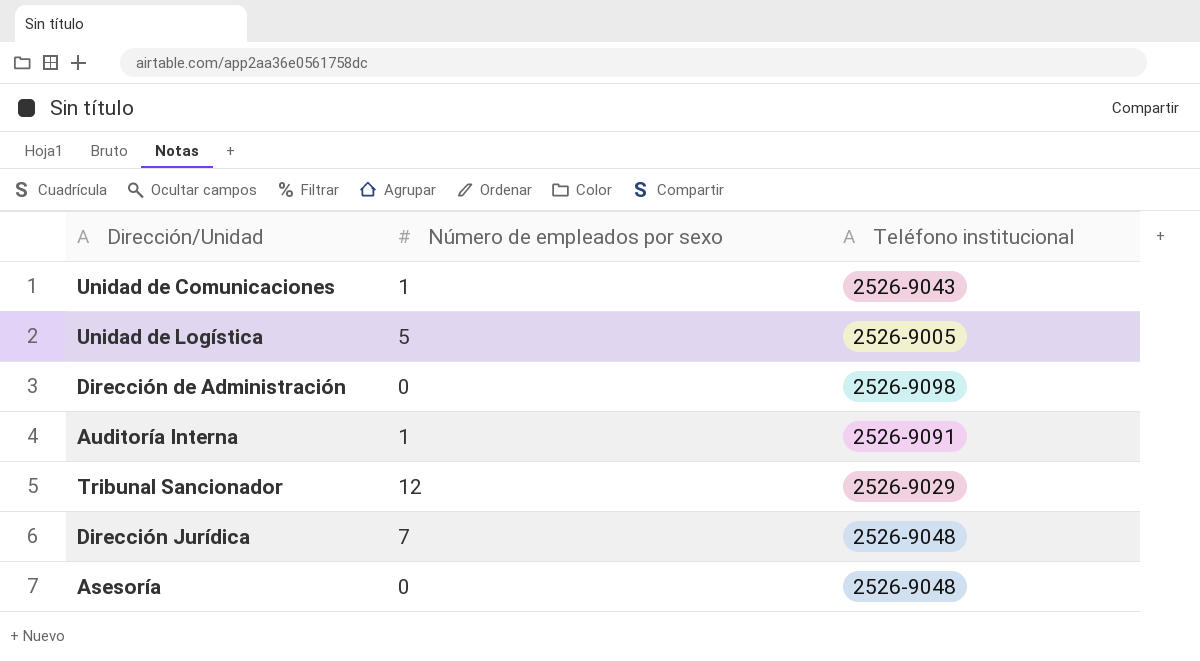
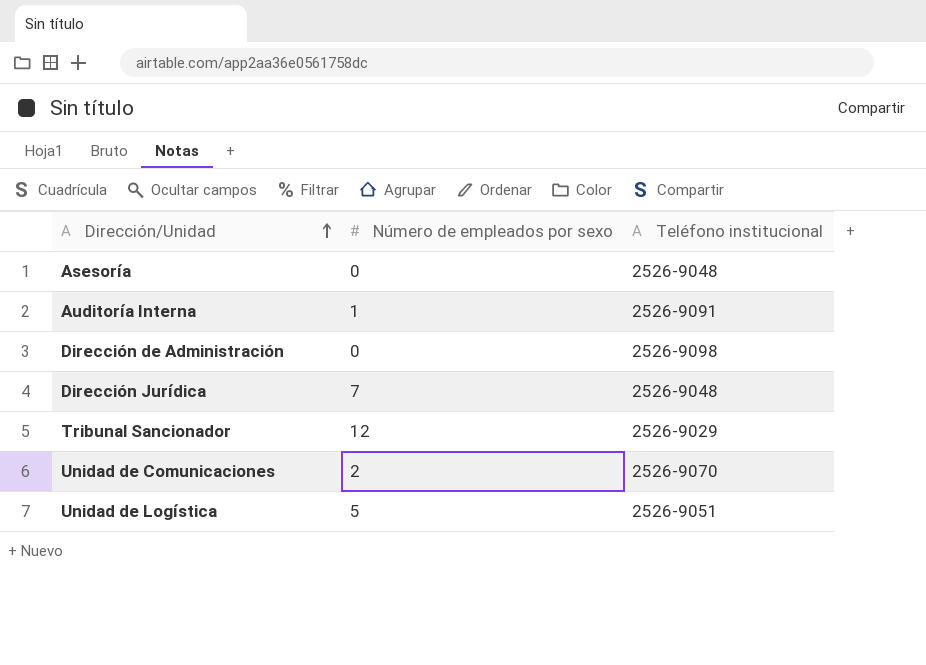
row order: none -> Dirección/Unidad ascending
Unidad de Comunicaciones | Número de empleados por sexo: 1 -> 2
Unidad de Comunicaciones | Teléfono institucional: 2526-9043 -> 2526-9070
Unidad de Logística | Teléfono institucional: 2526-9005 -> 2526-9051

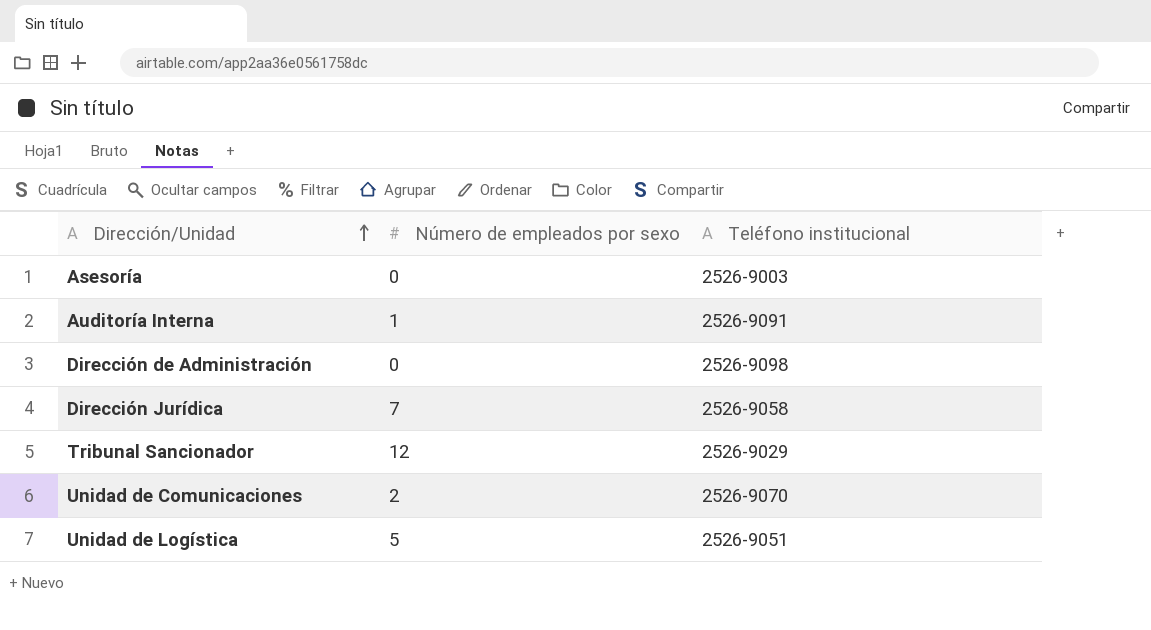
Asesoría | Teléfono institucional: 2526-9048 -> 2526-9003
Dirección Jurídica | Teléfono institucional: 2526-9048 -> 2526-9058

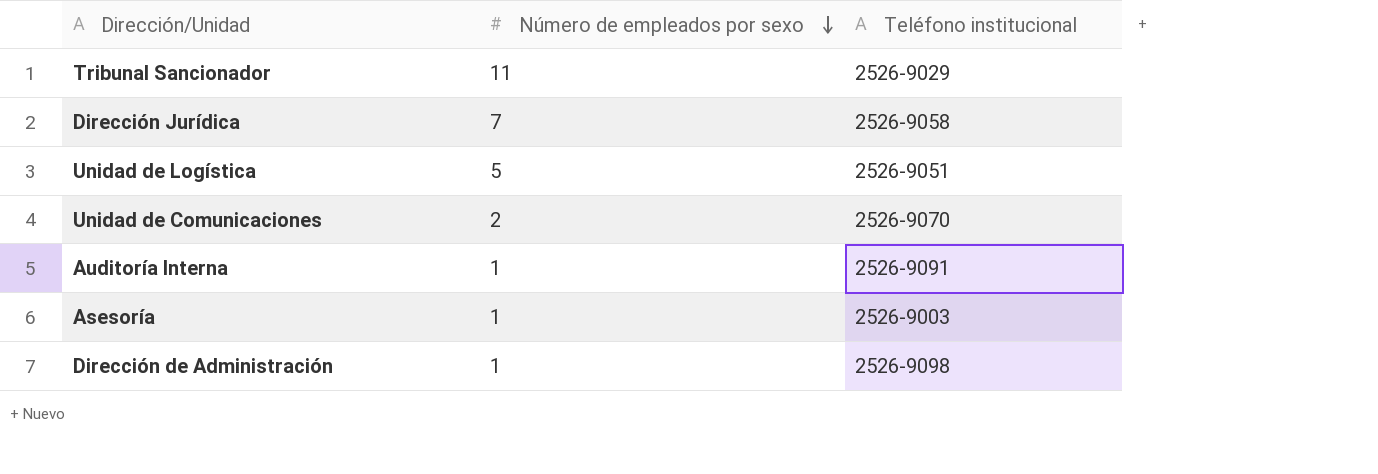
row order: Dirección/Unidad ascending -> Número de empleados por sexo descending
Tribunal Sancionador | Número de empleados por sexo: 12 -> 11
Asesoría | Número de empleados por sexo: 0 -> 1
Dirección de Administración | Número de empleados por sexo: 0 -> 1

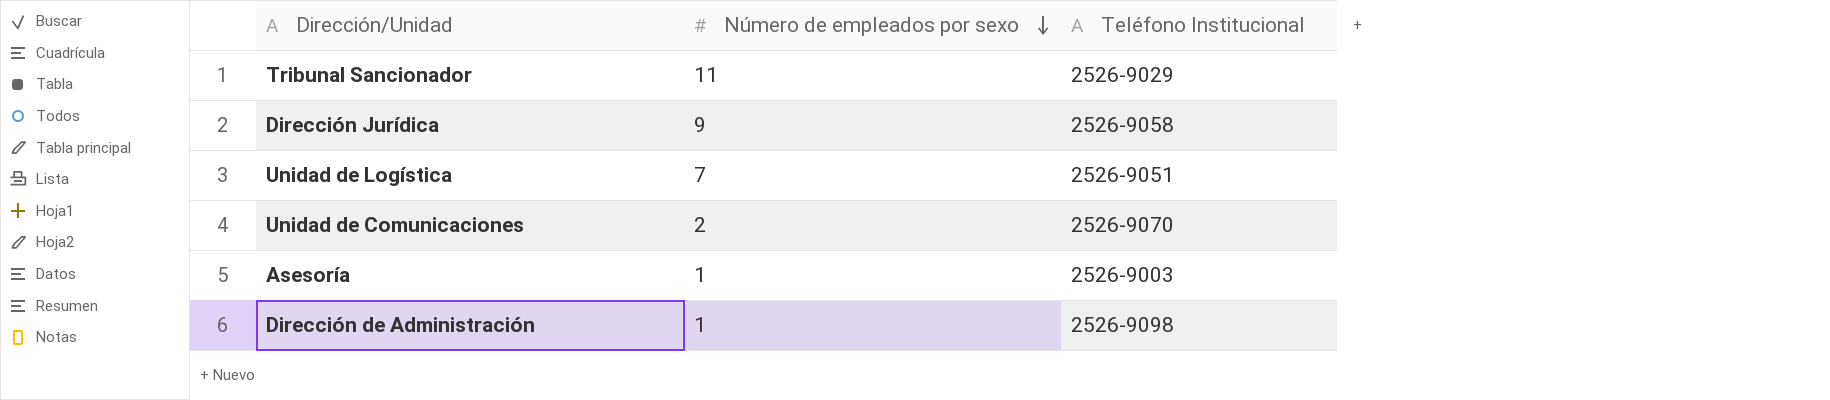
column name: Teléfono institucional -> Teléfono Institucional
row Auditoría Interna: 1 | 2526-9091 -> none
Dirección Jurídica | Número de empleados por sexo: 7 -> 9
Unidad de Logística | Número de empleados por sexo: 5 -> 7

